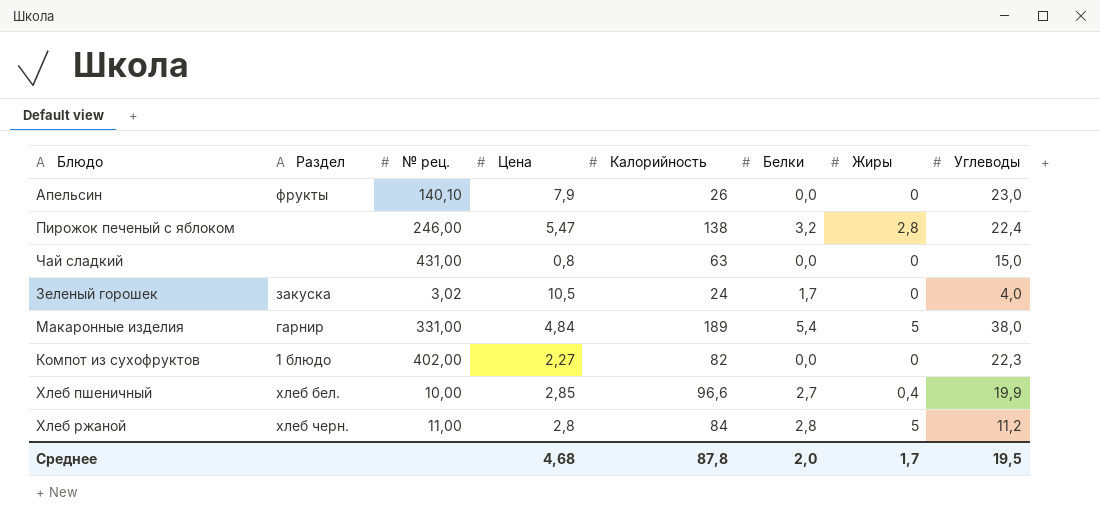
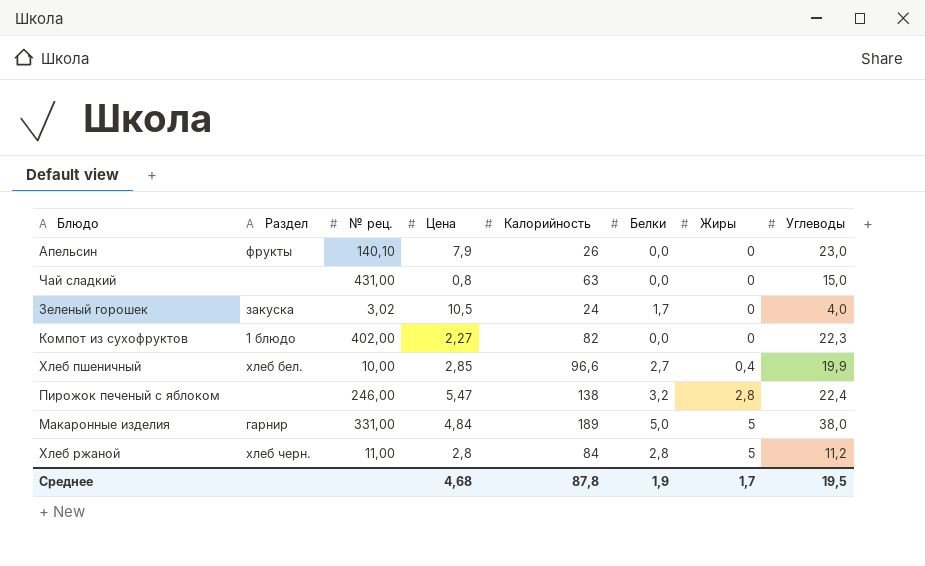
row order: none -> Жиры ascending
Макаронные изделия | Белки: 5,4 -> 5,0
Среднее | Белки: 2,0 -> 1,9

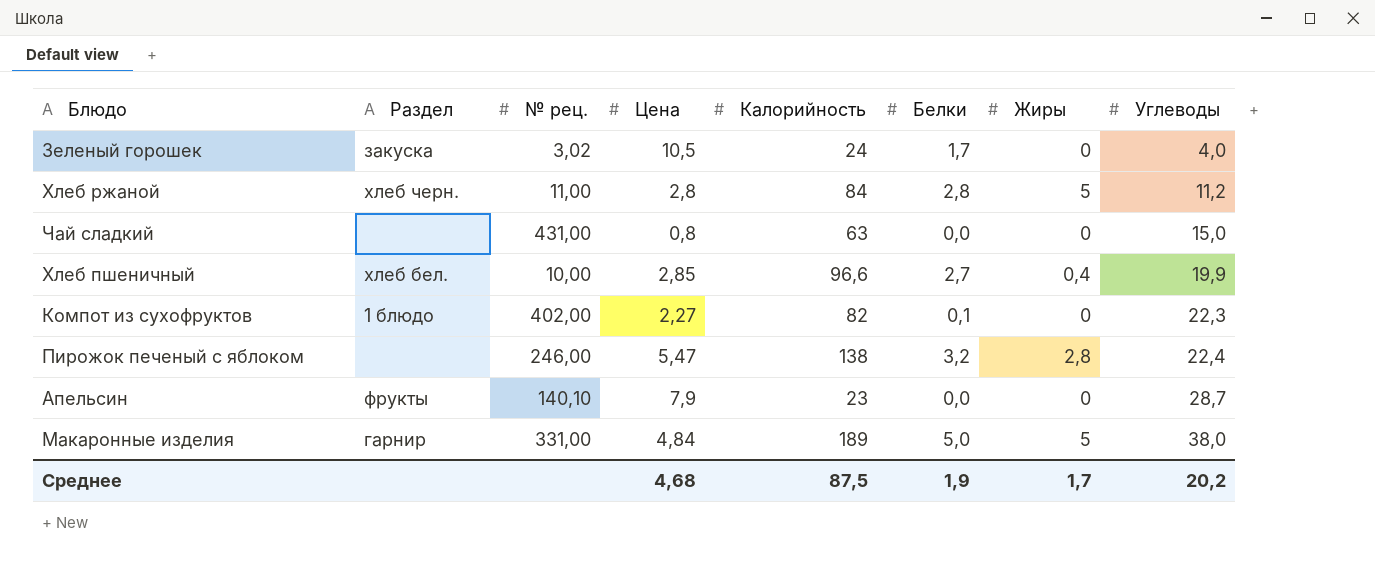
row order: Жиры ascending -> Углеводы ascending
Компот из сухофруктов | Белки: 0,0 -> 0,1
Апельсин | Калорийность: 26 -> 23
Апельсин | Углеводы: 23,0 -> 28,7
Среднее | Калорийность: 87,8 -> 87,5
Среднее | Углеводы: 19,5 -> 20,2

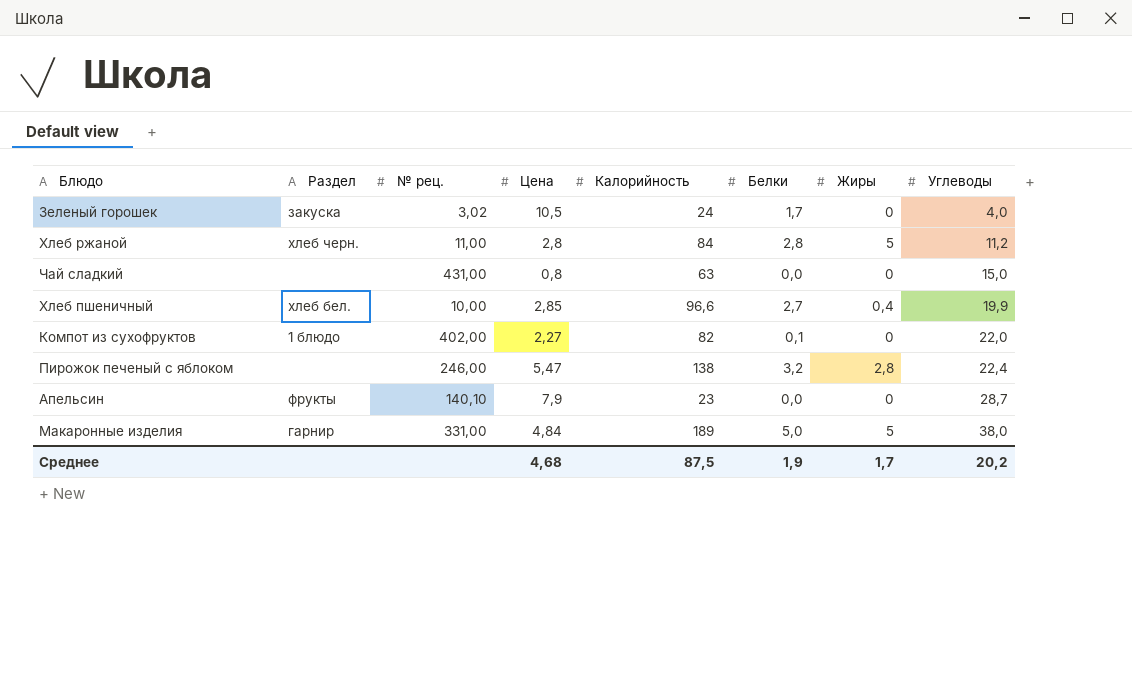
Компот из сухофруктов | Углеводы: 22,3 -> 22,0

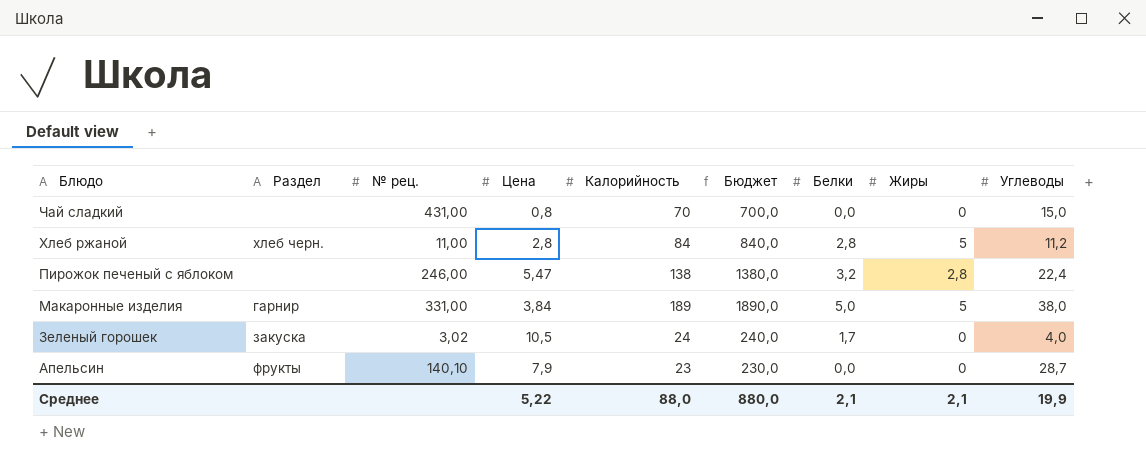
row order: Углеводы ascending -> Блюдо descending
column Бюджет | formula: none -> [Калорийность] * 10
row Хлеб пшеничный: хлеб бел. | 10,00 | 2,85 | 96,6 | 2,7 | 0,4 | 19,9 -> none
row Компот из сухофруктов: 1 блюдо | 402,00 | 2,27 | 82 | 0,1 | 0 | 22,0 -> none
Чай сладкий | Калорийность: 63 -> 70
Макаронные изделия | Цена: 4,84 -> 3,84
Среднее | Цена: 4,68 -> 5,22
Среднее | Калорийность: 87,5 -> 88,0
Среднее | Белки: 1,9 -> 2,1
Среднее | Жиры: 1,7 -> 2,1
Среднее | Углеводы: 20,2 -> 19,9

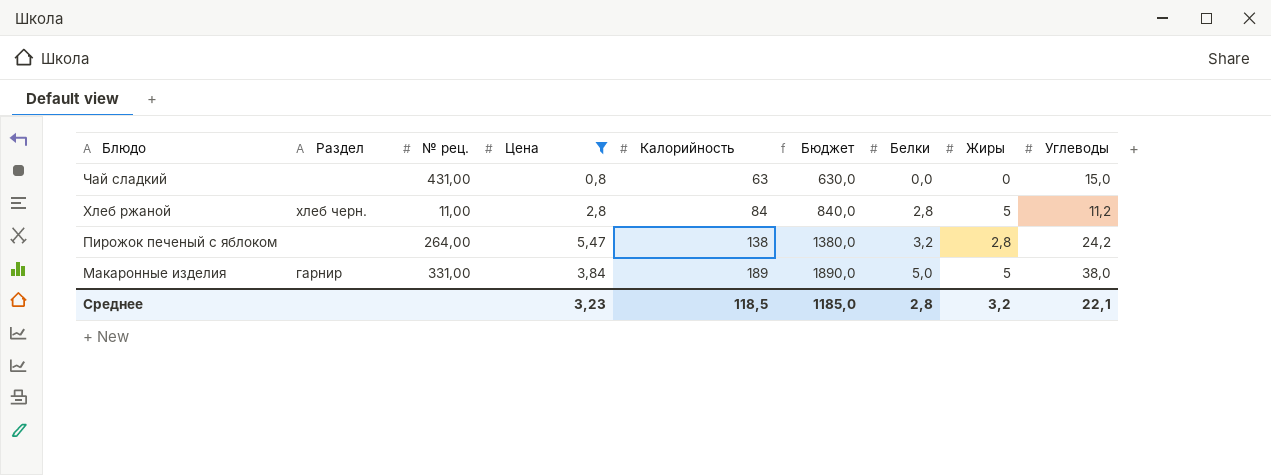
filter: none -> Цена <= 5,47
Чай сладкий | Калорийность: 70 -> 63
Чай сладкий | Бюджет: 700,0 -> 630,0
Пирожок печеный с яблоком | № рец.: 246,00 -> 264,00
Пирожок печеный с яблоком | Углеводы: 22,4 -> 24,2
Среднее | Цена: 5,22 -> 3,23
Среднее | Калорийность: 88,0 -> 118,5
Среднее | Бюджет: 880,0 -> 1185,0
Среднее | Белки: 2,1 -> 2,8
Среднее | Жиры: 2,1 -> 3,2
Среднее | Углеводы: 19,9 -> 22,1

